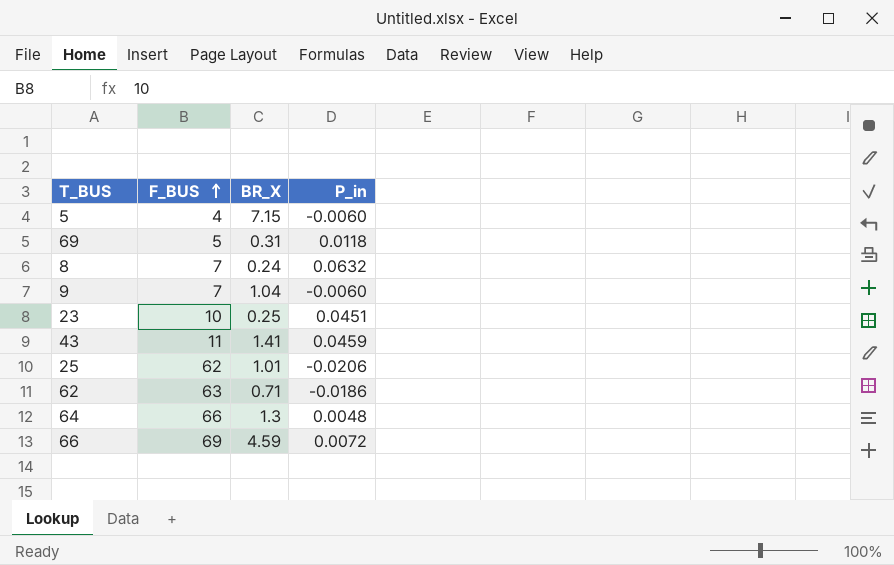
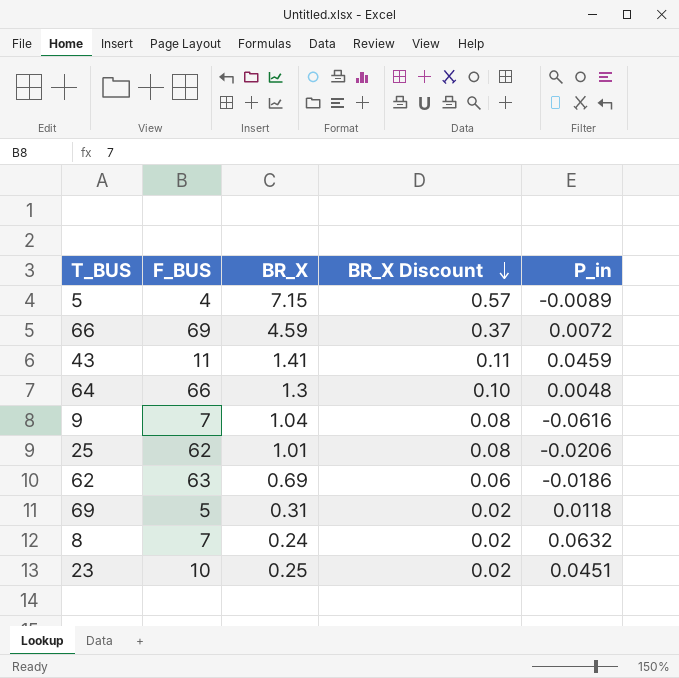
row order: F_BUS ascending -> BR_X Discount descending
column BR_X Discount | formula: none -> [BR_X] * 0.08
5 | P_in: -0.0060 -> -0.0089
9 | P_in: -0.0060 -> -0.0616
62 | BR_X: 0.71 -> 0.69

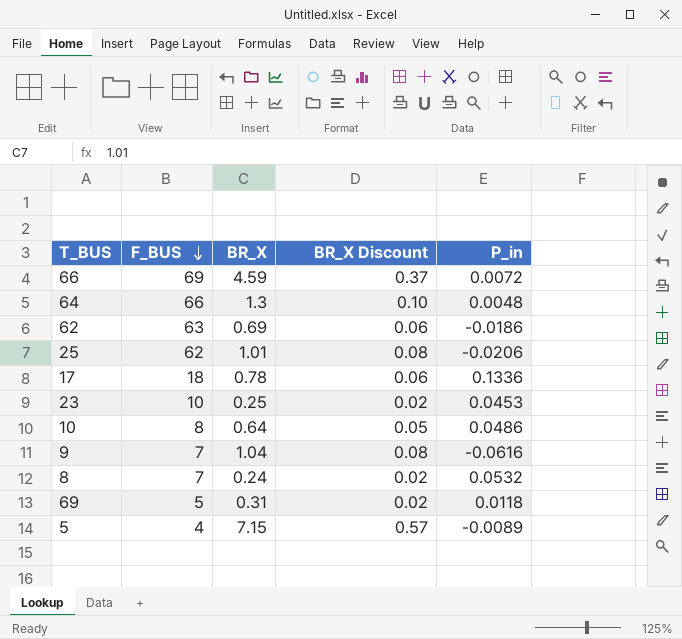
row order: BR_X Discount descending -> F_BUS descending
row 43: 11 | 1.41 | 0.11 | 0.0459 -> none
row 17: none -> 18 | 0.78 | 0.06 | 0.1336
23 | P_in: 0.0451 -> 0.0453
row 10: none -> 8 | 0.64 | 0.05 | 0.0486
8 | P_in: 0.0632 -> 0.0532

